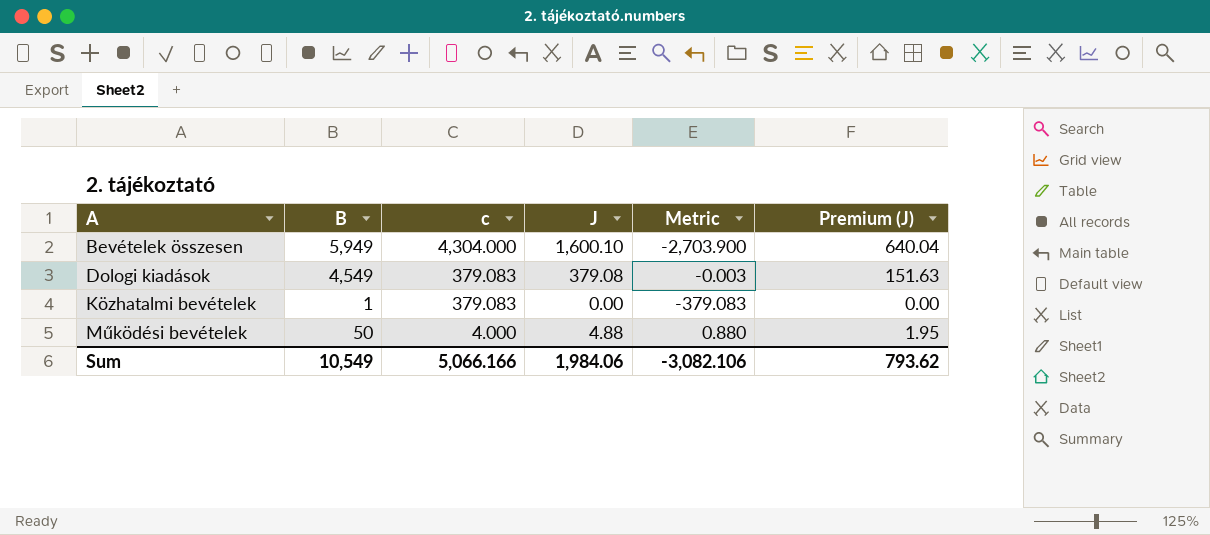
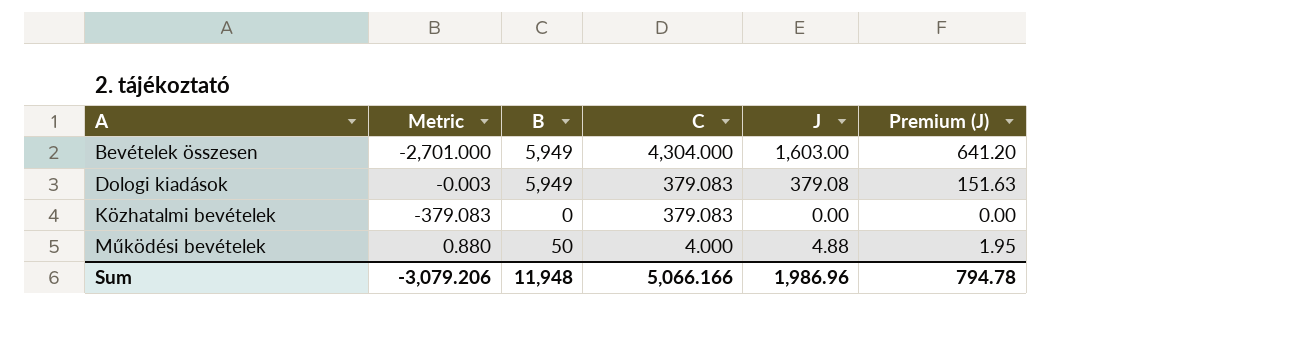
column Metric | position: 5 -> 2
column name: c -> C
Bevételek összesen | Metric: -2,703.900 -> -2,701.000
Bevételek összesen | J: 1,600.10 -> 1,603.00
Bevételek összesen | Premium (J): 640.04 -> 641.20
Dologi kiadások | B: 4,549 -> 5,949
Közhatalmi bevételek | B: 1 -> 0
Sum | Metric: -3,082.106 -> -3,079.206
Sum | B: 10,549 -> 11,948
Sum | J: 1,984.06 -> 1,986.96
Sum | Premium (J): 793.62 -> 794.78

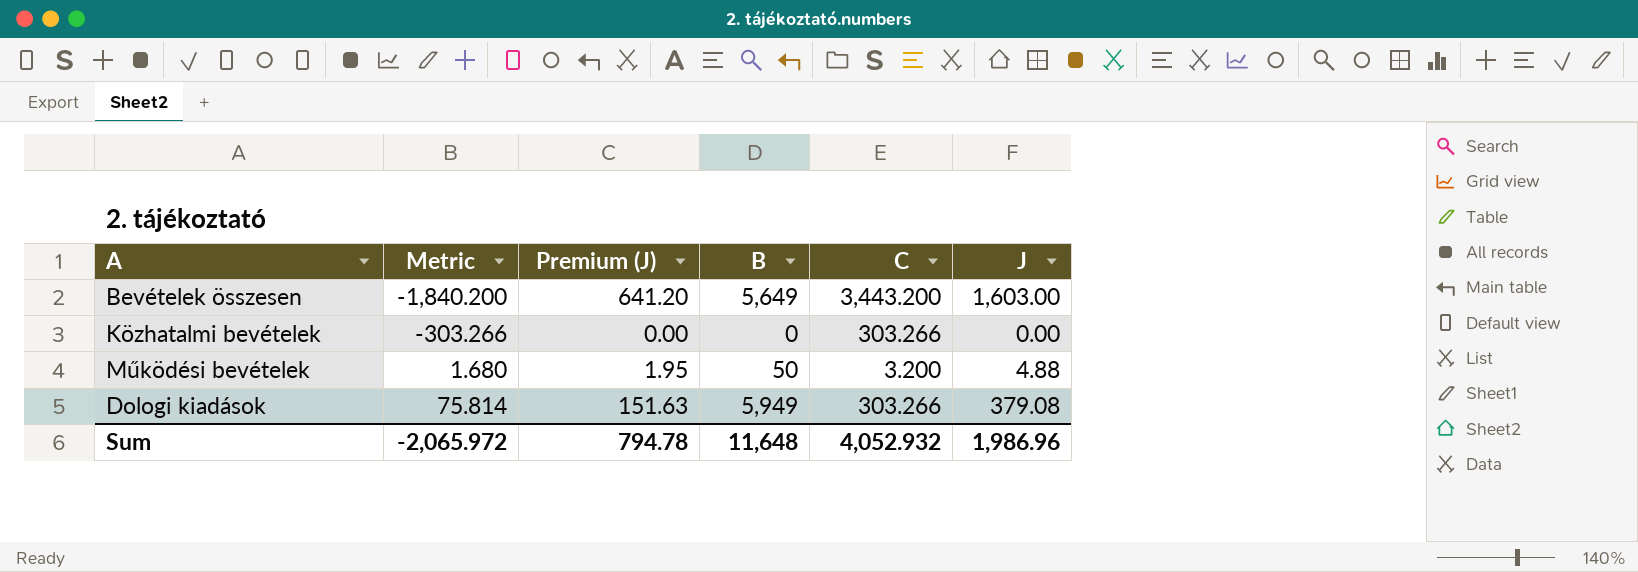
row order: A ascending -> Metric ascending
column Premium (J) | position: 6 -> 3
Bevételek összesen | Metric: -2,701.000 -> -1,840.200
Bevételek összesen | B: 5,949 -> 5,649
Bevételek összesen | C: 4,304.000 -> 3,443.200
Közhatalmi bevételek | Metric: -379.083 -> -303.266
Közhatalmi bevételek | C: 379.083 -> 303.266
Működési bevételek | Metric: 0.880 -> 1.680
Működési bevételek | C: 4.000 -> 3.200
Dologi kiadások | Metric: -0.003 -> 75.814
Dologi kiadások | C: 379.083 -> 303.266
Sum | Metric: -3,079.206 -> -2,065.972
Sum | B: 11,948 -> 11,648
Sum | C: 5,066.166 -> 4,052.932

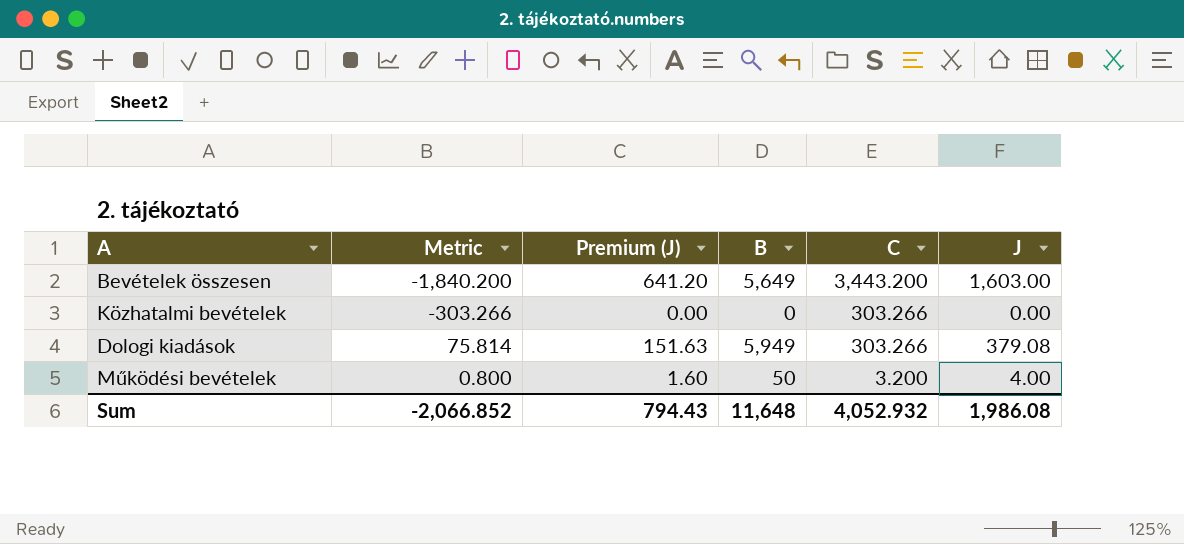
row order: Metric ascending -> C descending
Működési bevételek | Metric: 1.680 -> 0.800
Működési bevételek | Premium (J): 1.95 -> 1.60
Működési bevételek | J: 4.88 -> 4.00
Sum | Metric: -2,065.972 -> -2,066.852
Sum | Premium (J): 794.78 -> 794.43
Sum | J: 1,986.96 -> 1,986.08

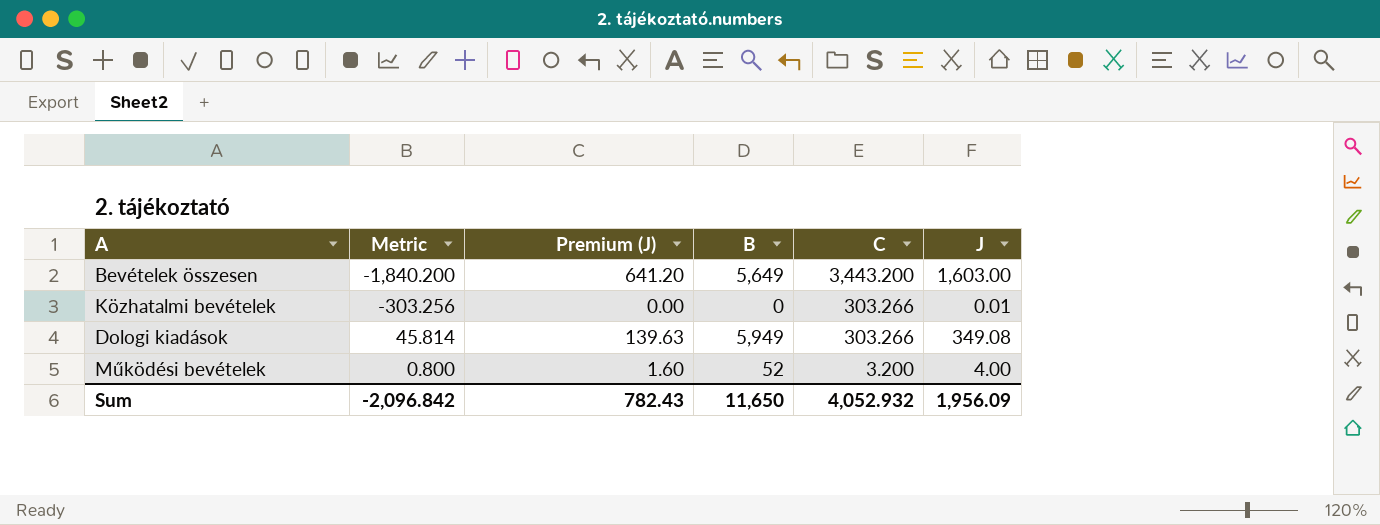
Közhatalmi bevételek | Metric: -303.266 -> -303.256
Közhatalmi bevételek | J: 0.00 -> 0.01
Dologi kiadások | Metric: 75.814 -> 45.814
Dologi kiadások | Premium (J): 151.63 -> 139.63
Dologi kiadások | J: 379.08 -> 349.08
Működési bevételek | B: 50 -> 52
Sum | Metric: -2,066.852 -> -2,096.842
Sum | Premium (J): 794.43 -> 782.43
Sum | B: 11,648 -> 11,650
Sum | J: 1,986.08 -> 1,956.09

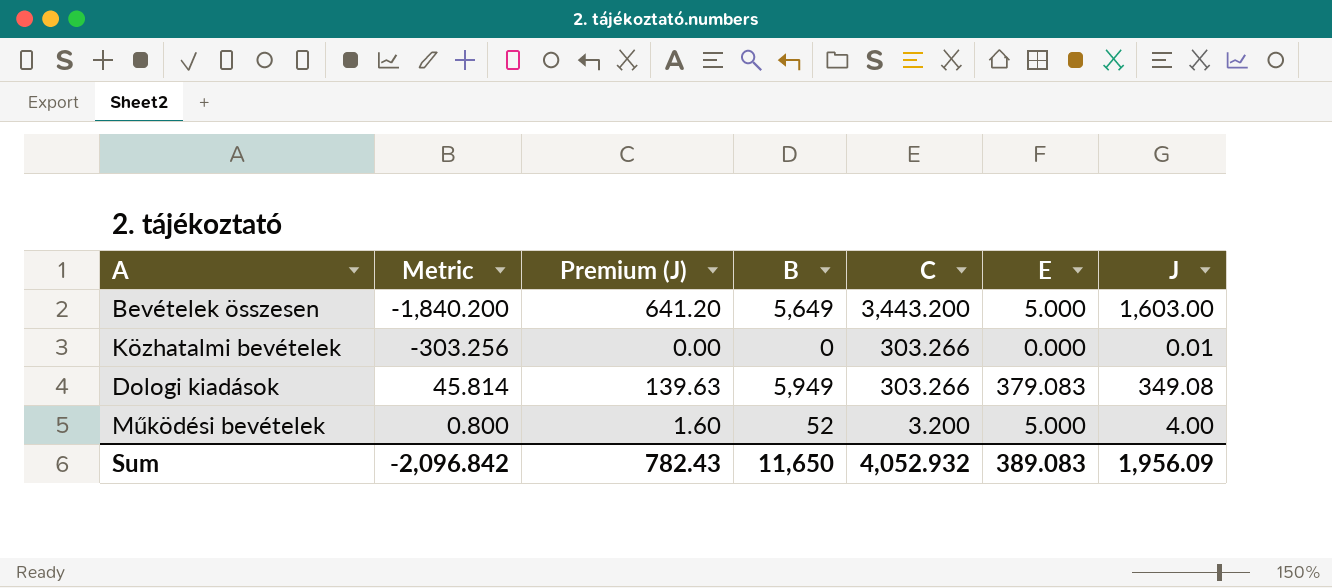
column E | position: none -> 6

